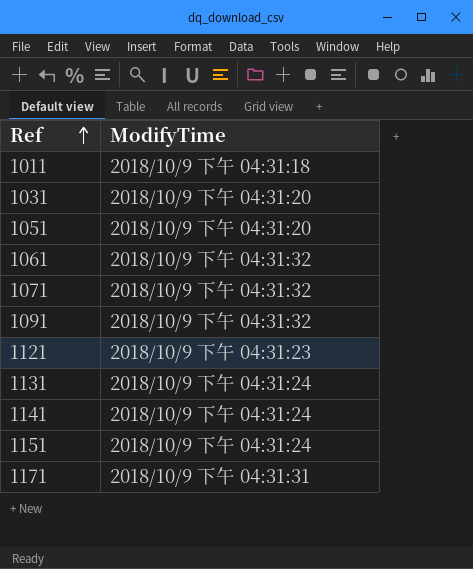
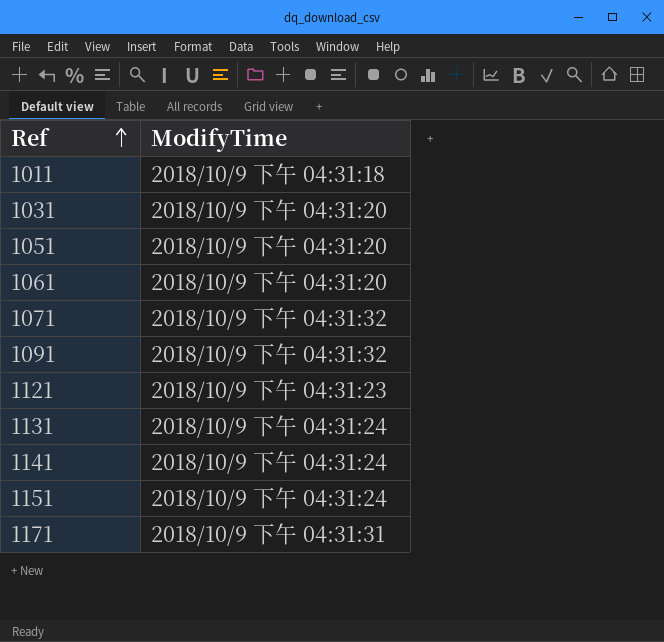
1061 | ModifyTime: 2018/10/9 下午 04:31:32 -> 2018/10/9 下午 04:31:20

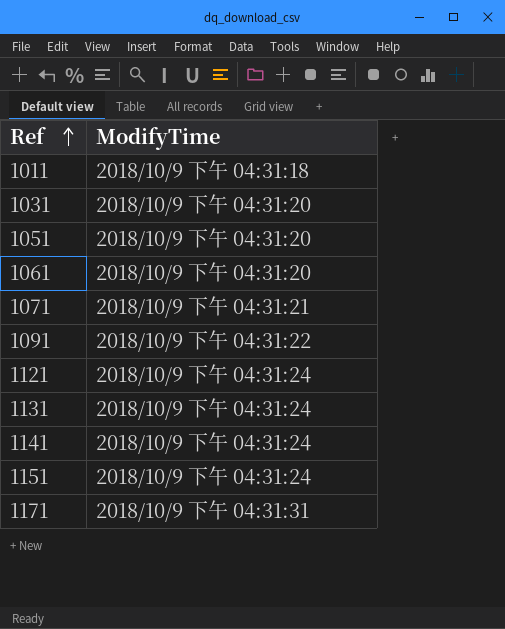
1071 | ModifyTime: 2018/10/9 下午 04:31:32 -> 2018/10/9 下午 04:31:21
1091 | ModifyTime: 2018/10/9 下午 04:31:32 -> 2018/10/9 下午 04:31:22
1121 | ModifyTime: 2018/10/9 下午 04:31:23 -> 2018/10/9 下午 04:31:24

